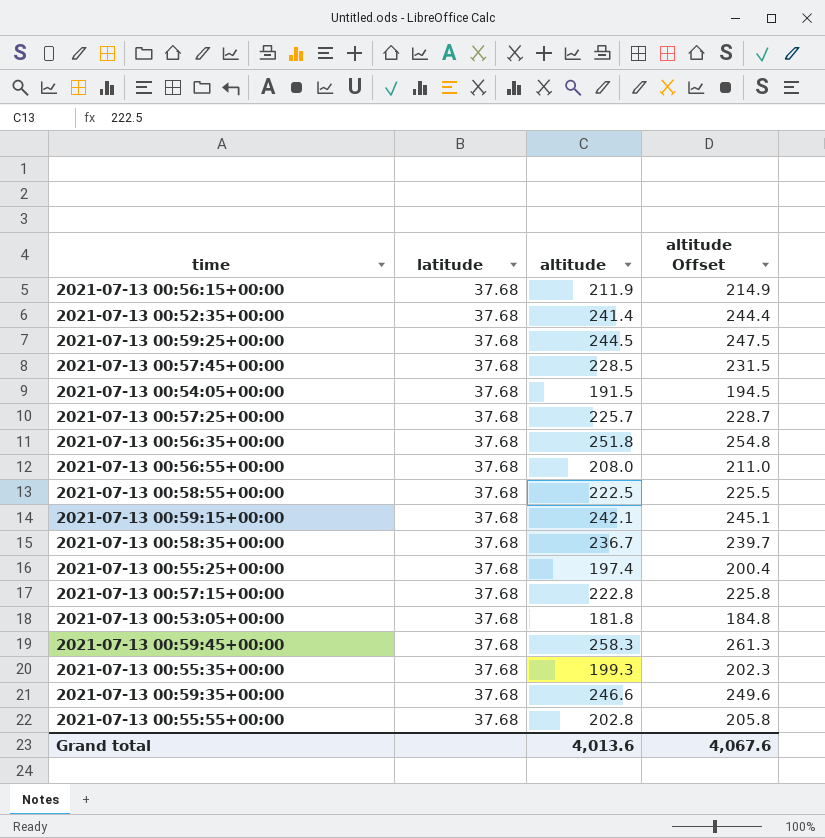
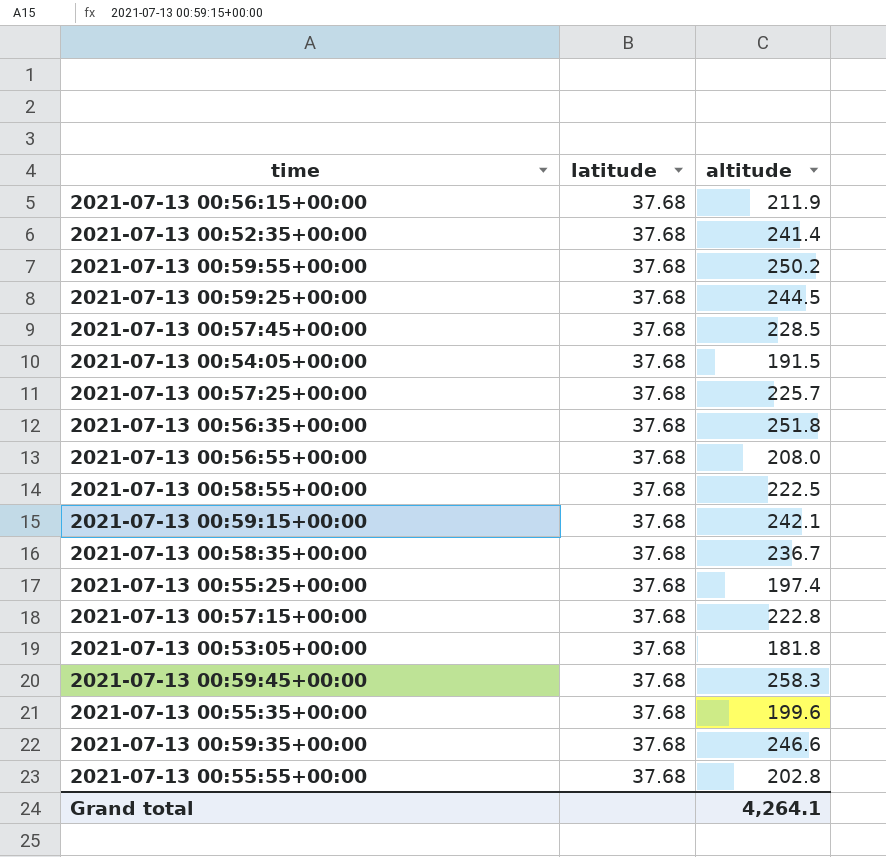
column altitude Offset | formula: [altitude] + 3 -> none
row 2021-07-13 00:59:55+00:00: none -> 37.68 | 250.2
2021-07-13 00:55:35+00:00 | altitude: 199.3 -> 199.6
Grand total | altitude: 4,013.6 -> 4,264.1

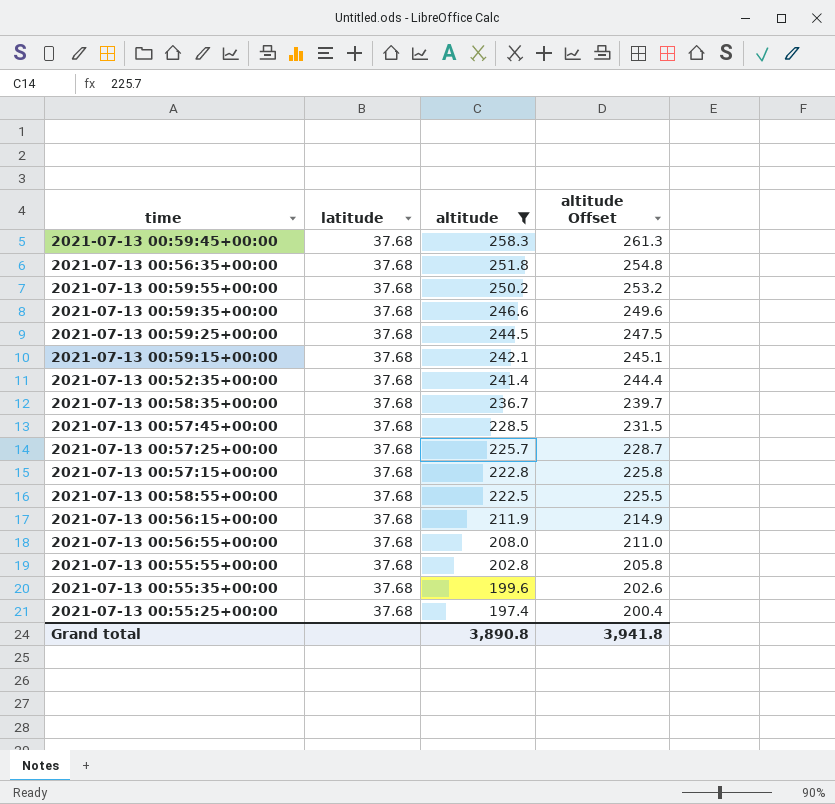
filter: none -> altitude >= 197.4
row order: none -> altitude descending
column altitude Offset | formula: none -> [altitude] + 3
Grand total | altitude: 4,264.1 -> 3,890.8

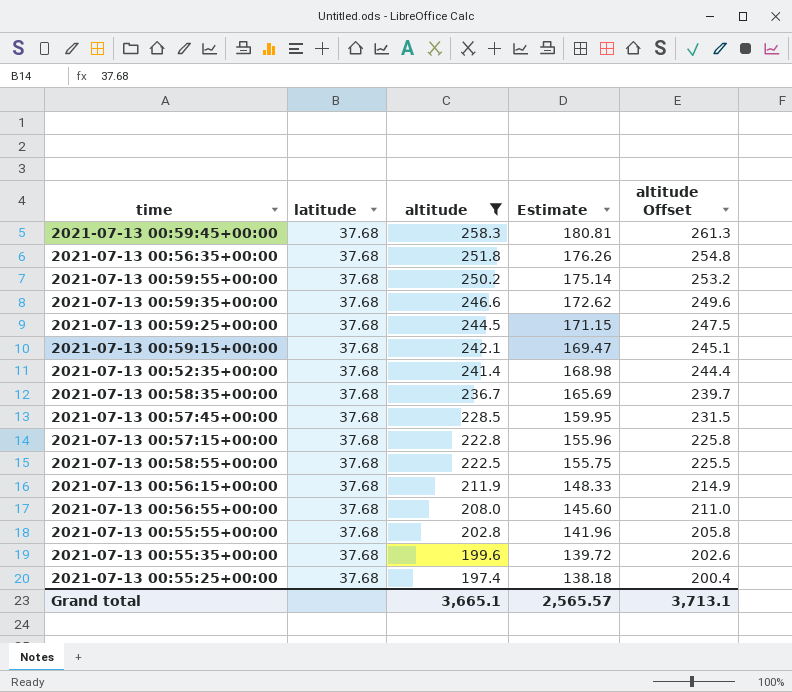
column Estimate | formula: none -> [altitude] * 0.7
row 2021-07-13 00:57:25+00:00: 37.68 | 225.7 | 228.7 -> none
Grand total | altitude: 3,890.8 -> 3,665.1
Grand total | altitude Offset: 3,941.8 -> 3,713.1

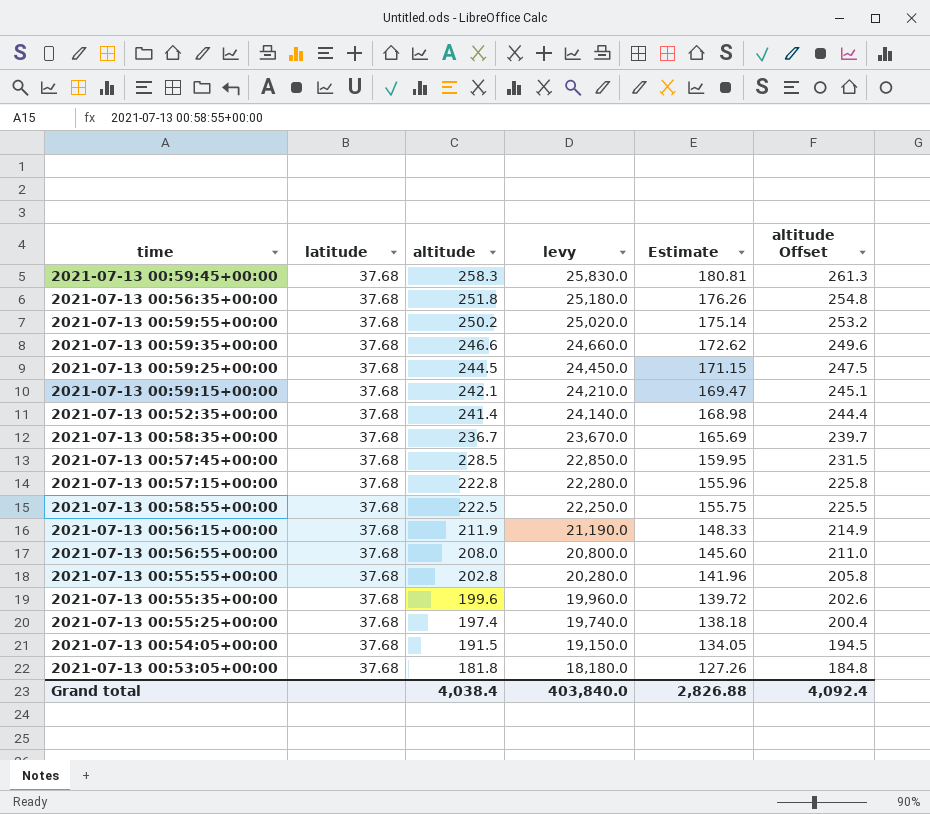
filter: altitude >= 197.4 -> none
column levy | formula: none -> [altitude] * 100
Grand total | altitude: 3,665.1 -> 4,038.4
Grand total | Estimate: 2,565.57 -> 2,826.88
Grand total | altitude Offset: 3,713.1 -> 4,092.4

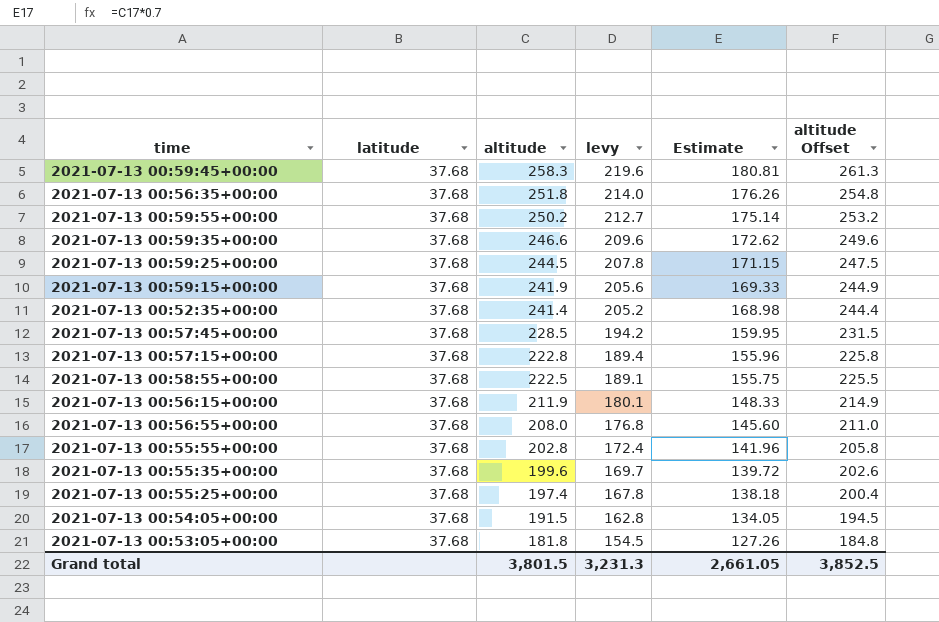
column levy | formula: [altitude] * 100 -> [altitude] * 0.85
row 2021-07-13 00:58:35+00:00: 37.68 | 236.7 | 23,670.0 | 165.69 | 239.7 -> none
2021-07-13 00:59:15+00:00 | altitude: 242.1 -> 241.9
2021-07-13 00:59:15+00:00 | Estimate: 169.47 -> 169.33
2021-07-13 00:59:15+00:00 | altitude Offset: 245.1 -> 244.9
Grand total | altitude: 4,038.4 -> 3,801.5
Grand total | levy: 403,840.0 -> 3,231.3
Grand total | Estimate: 2,826.88 -> 2,661.05
Grand total | altitude Offset: 4,092.4 -> 3,852.5

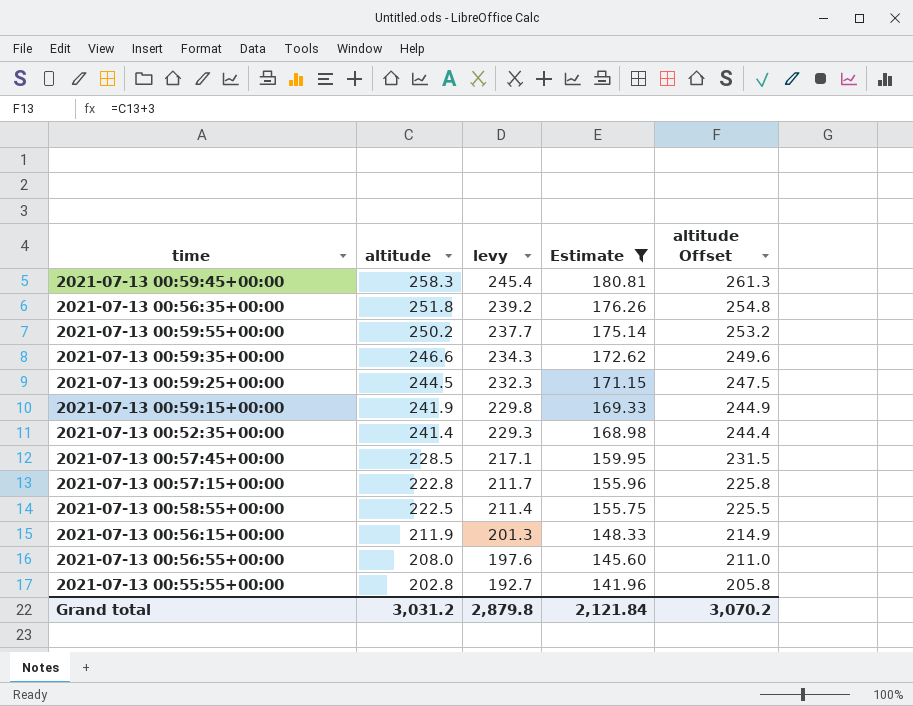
filter: none -> Estimate >= 141.96
column latitude | position: 2 -> none
column levy | formula: [altitude] * 0.85 -> [altitude] * 0.95
Grand total | altitude: 3,801.5 -> 3,031.2
Grand total | levy: 3,231.3 -> 2,879.8
Grand total | Estimate: 2,661.05 -> 2,121.84
Grand total | altitude Offset: 3,852.5 -> 3,070.2

